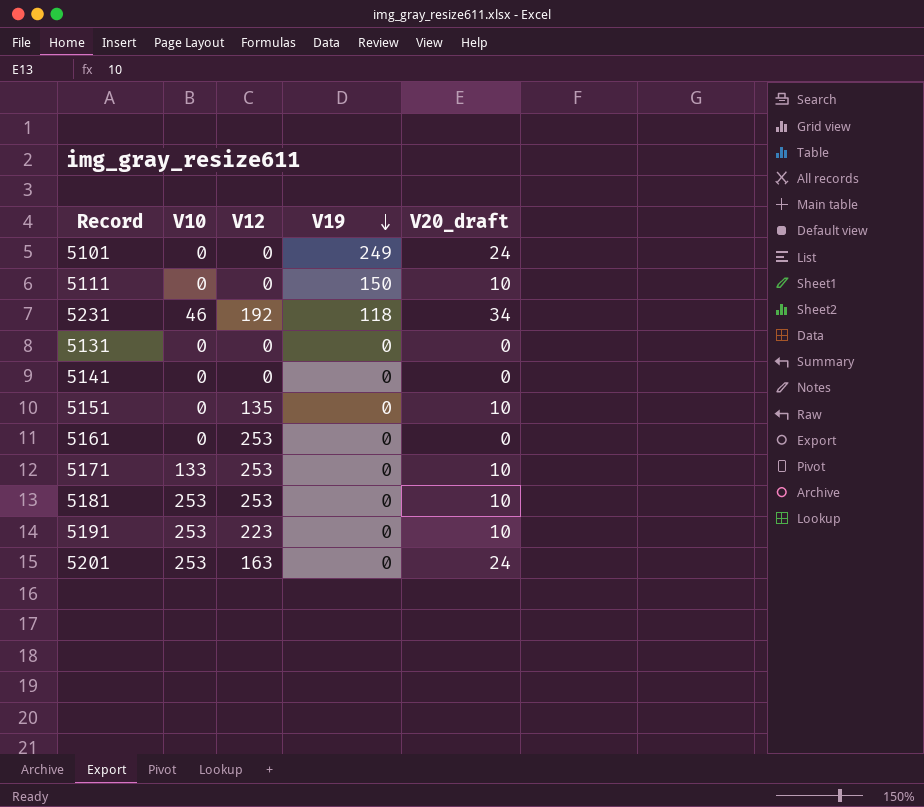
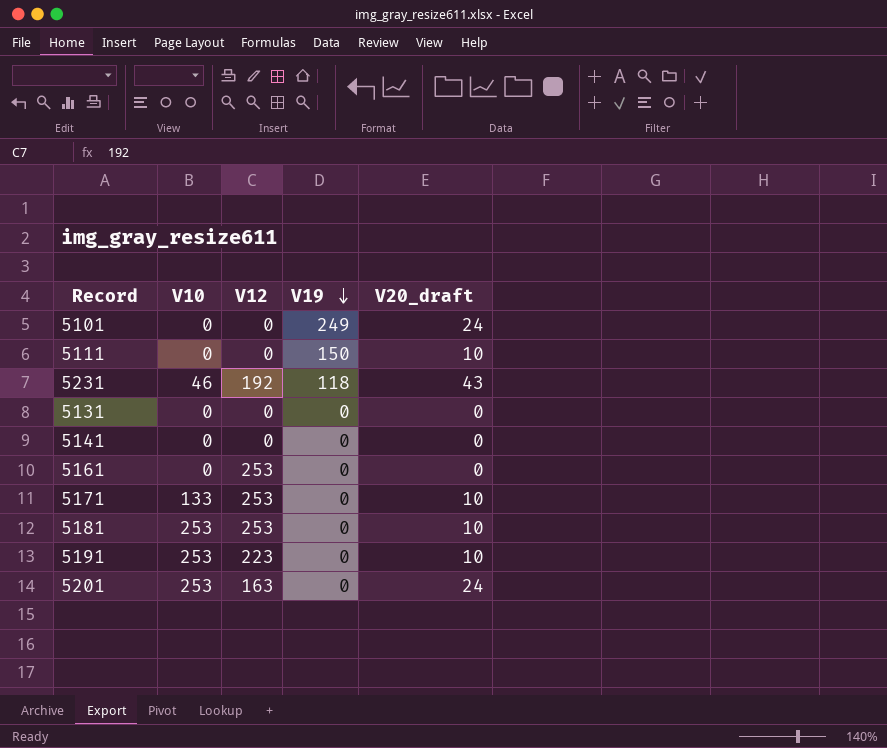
row 5151: 0 | 135 | 0 | 10 -> none
5231 | V20_draft: 34 -> 43

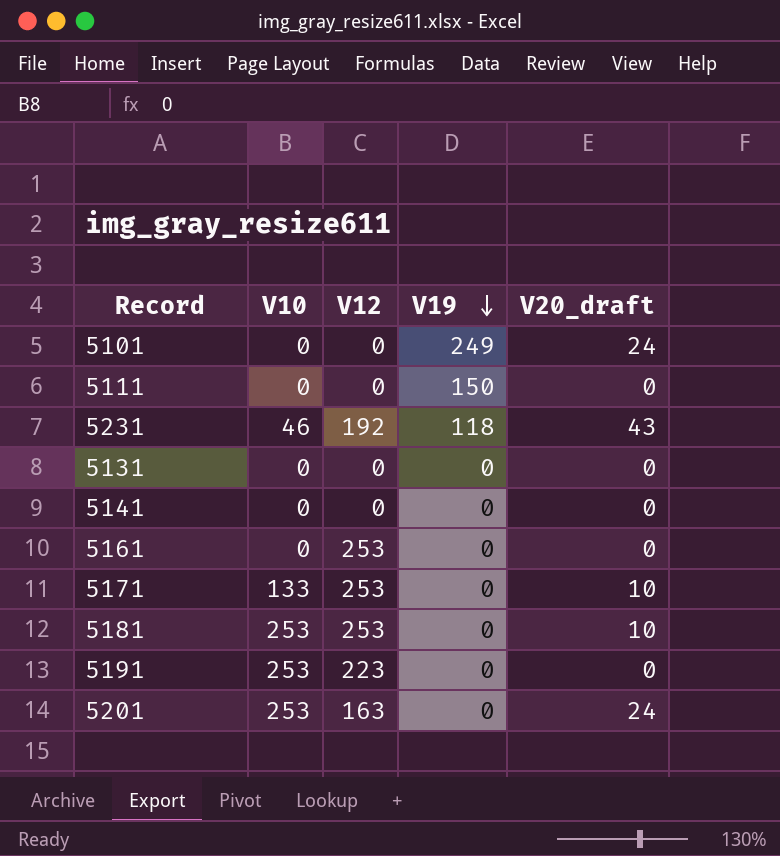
5111 | V20_draft: 10 -> 0
5191 | V20_draft: 10 -> 0

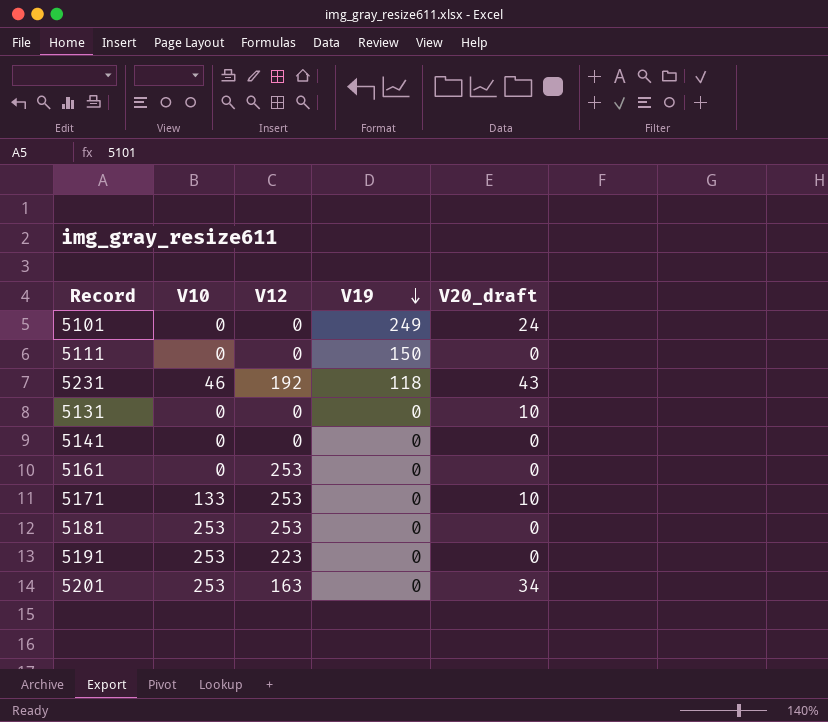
5131 | V20_draft: 0 -> 10
5181 | V20_draft: 10 -> 0
5201 | V20_draft: 24 -> 34

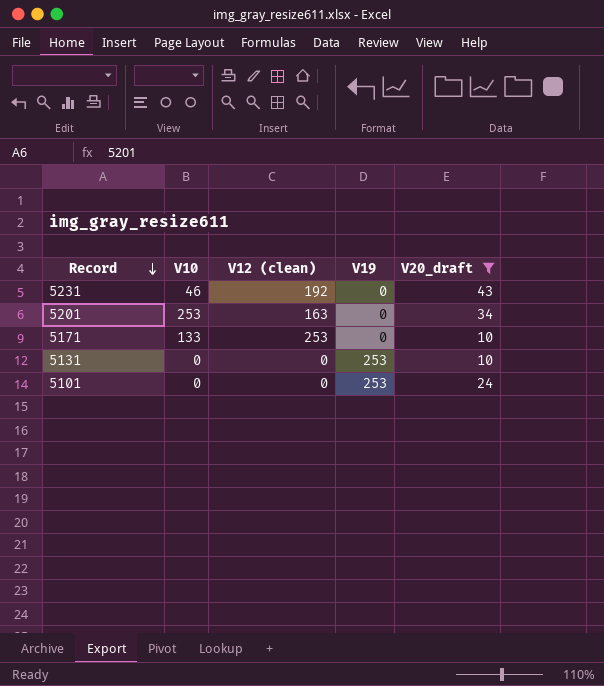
filter: none -> V20_draft != 0
row order: V19 descending -> Record descending
column name: V12 -> V12 (clean)
5231 | V19: 118 -> 0
5131 | V19: 0 -> 253
5101 | V19: 249 -> 253

